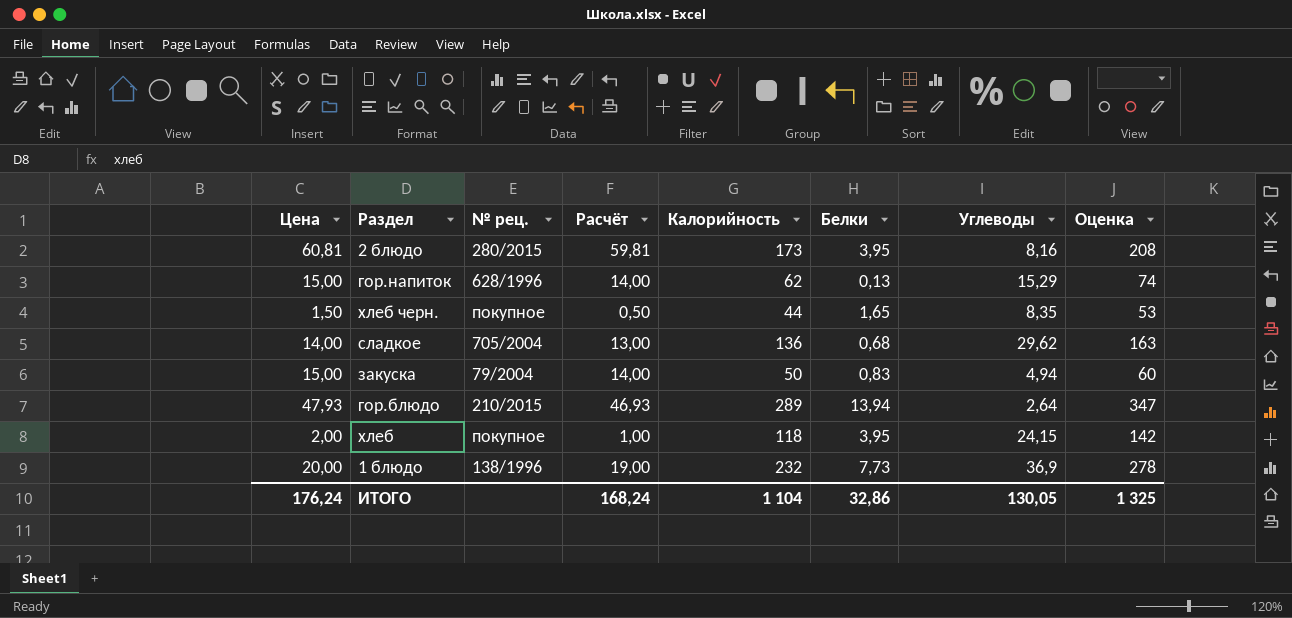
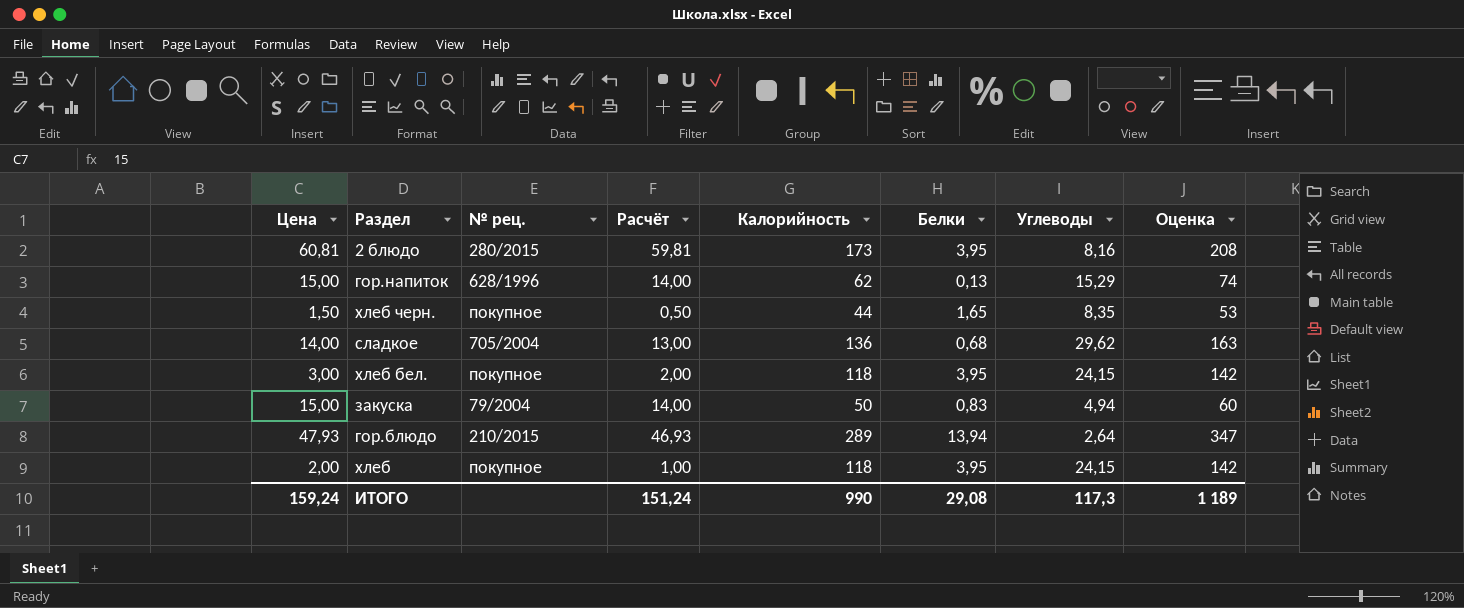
row 1 блюдо: 20,00 | 138/1996 | 19,00 | 232 | 7,73 | 36,9 | 278 -> none
row хлеб бел.: none -> 3,00 | покупное | 2,00 | 118 | 3,95 | 24,15 | 142
ИТОГО | Цена: 176,24 -> 159,24
ИТОГО | Расчёт: 168,24 -> 151,24
ИТОГО | Калорийность: 1 104 -> 990
ИТОГО | Белки: 32,86 -> 29,08
ИТОГО | Углеводы: 130,05 -> 117,3
ИТОГО | Оценка: 1 325 -> 1 189

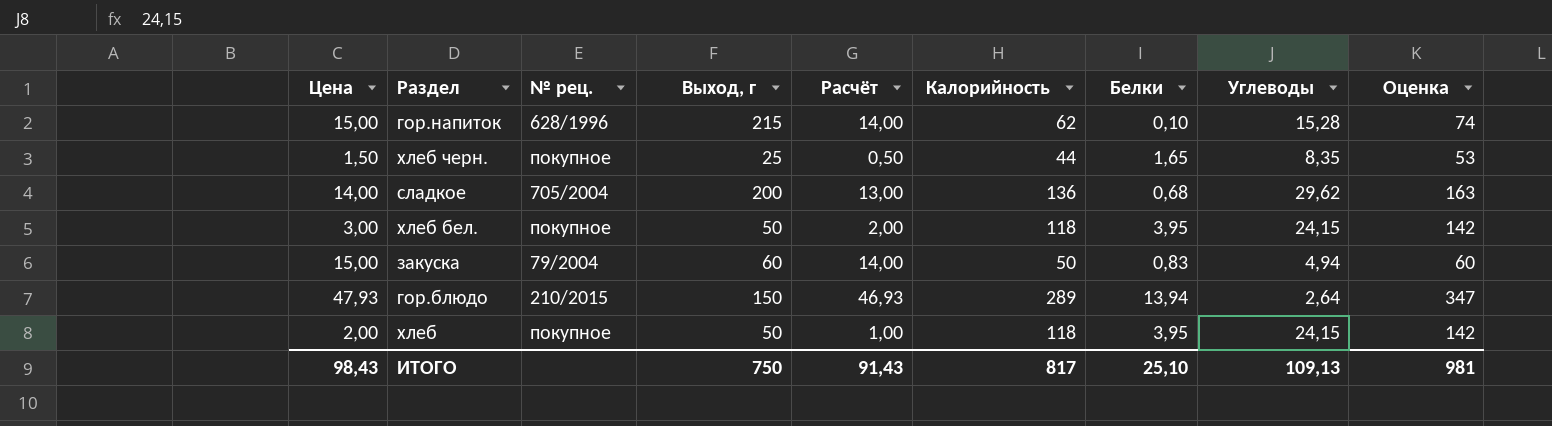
column Выход, г | position: none -> 4
row 2 блюдо: 60,81 | 280/2015 | 59,81 | 173 | 3,95 | 8,16 | 208 -> none
гор.напиток | Белки: 0,13 -> 0,10
гор.напиток | Углеводы: 15,29 -> 15,28
ИТОГО | Цена: 159,24 -> 98,43
ИТОГО | Расчёт: 151,24 -> 91,43
ИТОГО | Калорийность: 990 -> 817
ИТОГО | Белки: 29,08 -> 25,10
ИТОГО | Углеводы: 117,3 -> 109,13
ИТОГО | Оценка: 1 189 -> 981

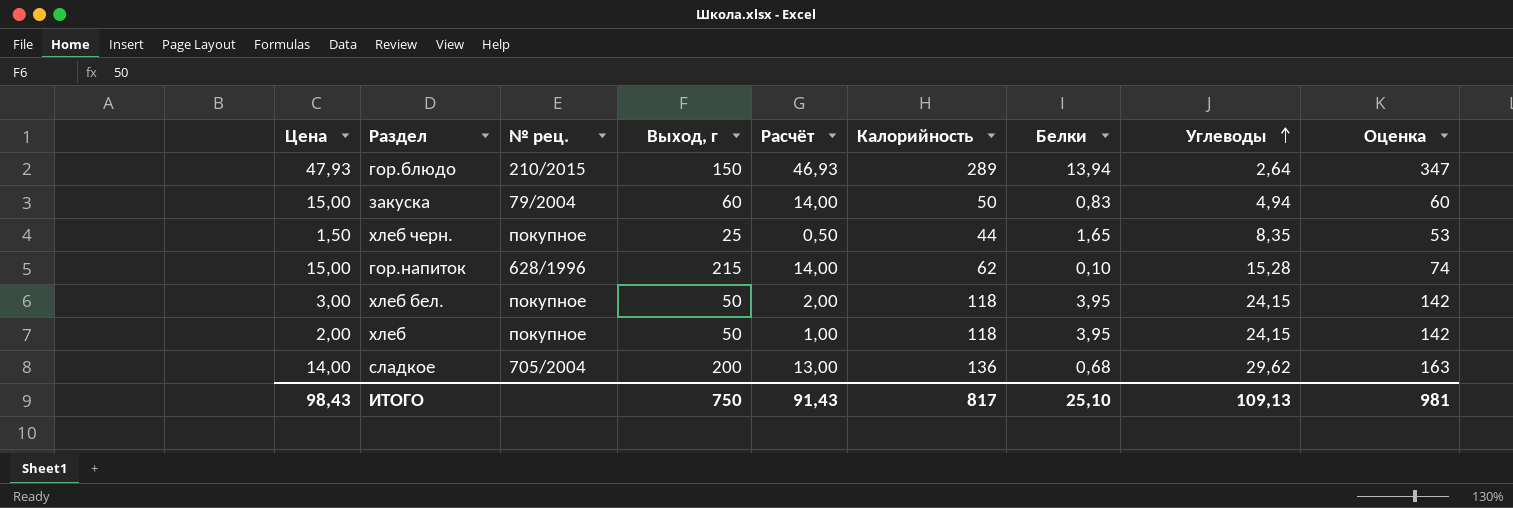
row order: none -> Углеводы ascending

